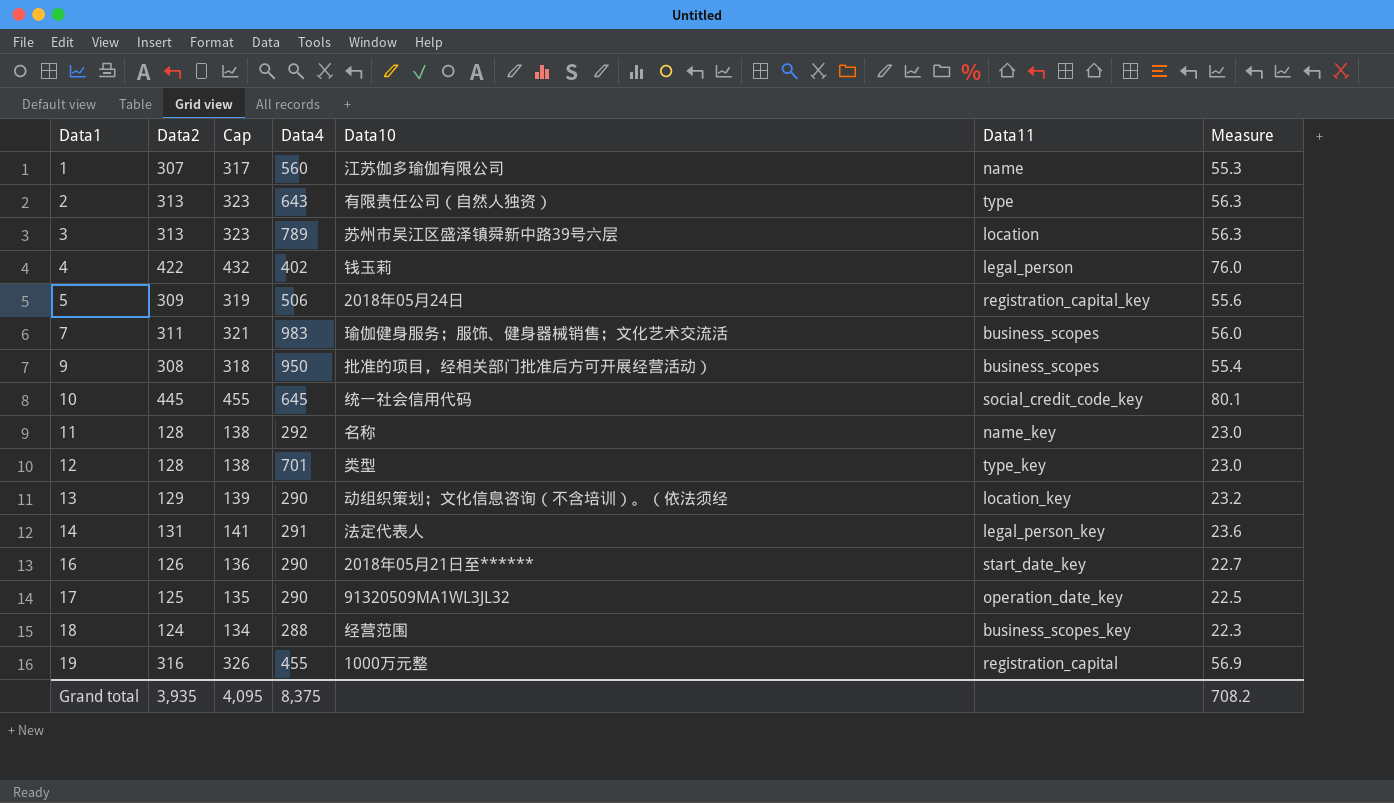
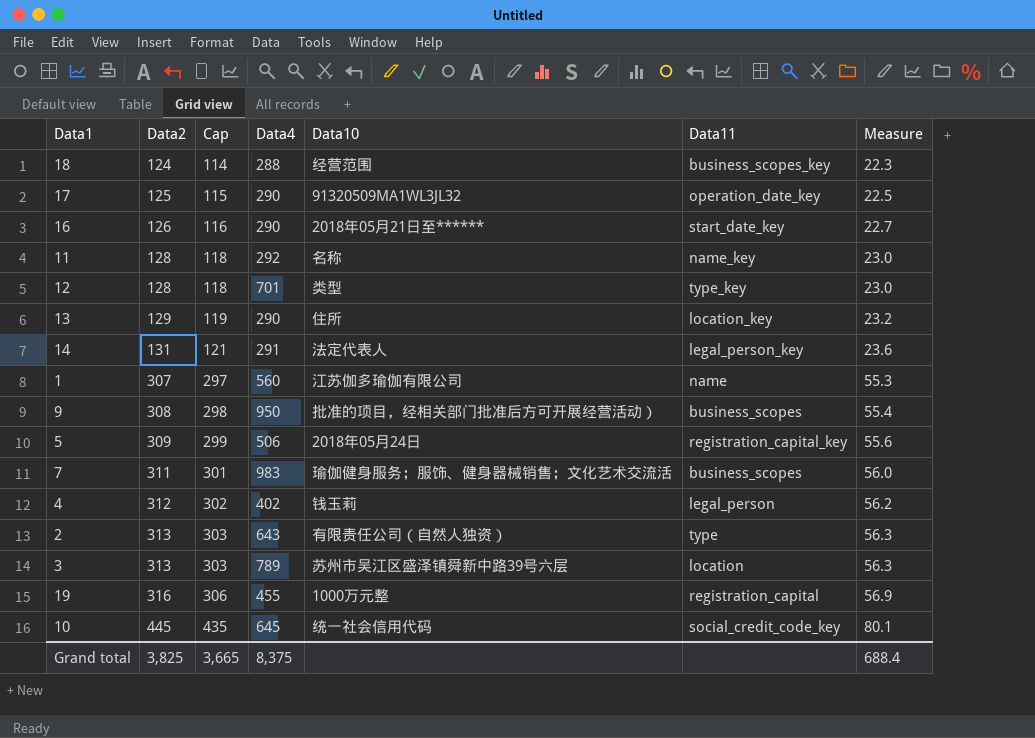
row order: Data1 ascending -> Data2 ascending
column Cap | formula: [Data2] + 10 -> [Data2] - 10
13 | Data10: 动组织策划；文化信息咨询（不含培训）。（依法须经 -> 住所
4 | Data2: 422 -> 312
4 | Measure: 76.0 -> 56.2
Grand total | Data2: 3,935 -> 3,825
Grand total | Cap: 4,095 -> 3,665
Grand total | Measure: 708.2 -> 688.4

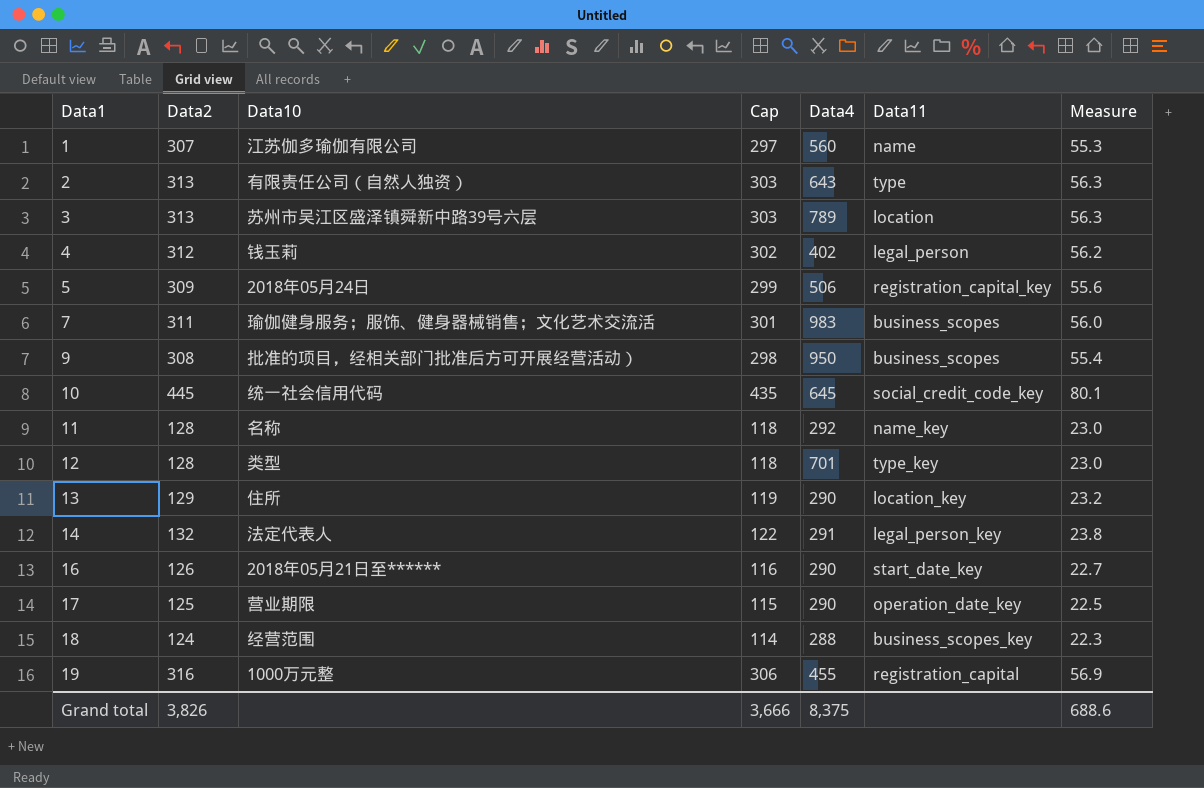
row order: Data2 ascending -> Data1 ascending
column Data10 | position: 5 -> 3
14 | Data2: 131 -> 132
14 | Cap: 121 -> 122
14 | Measure: 23.6 -> 23.8
17 | Data10: 91320509MA1WL3JL32 -> 营业期限
Grand total | Data2: 3,825 -> 3,826
Grand total | Cap: 3,665 -> 3,666
Grand total | Measure: 688.4 -> 688.6

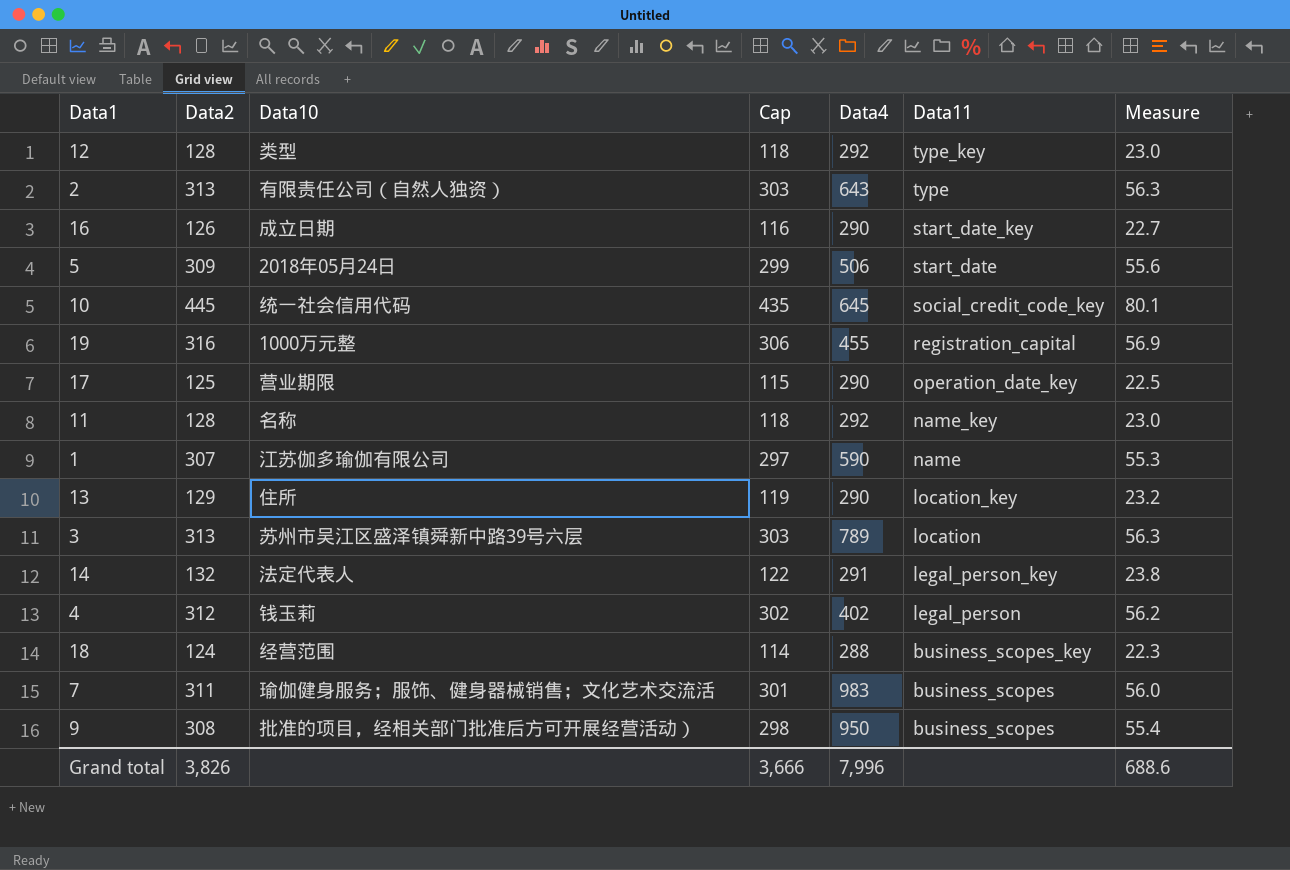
row order: Data1 ascending -> Data11 descending
12 | Data4: 701 -> 292
16 | Data10: 2018年05月21日至****** -> 成立日期
5 | Data11: registration_capital_key -> start_date
1 | Data4: 560 -> 590
Grand total | Data4: 8,375 -> 7,996

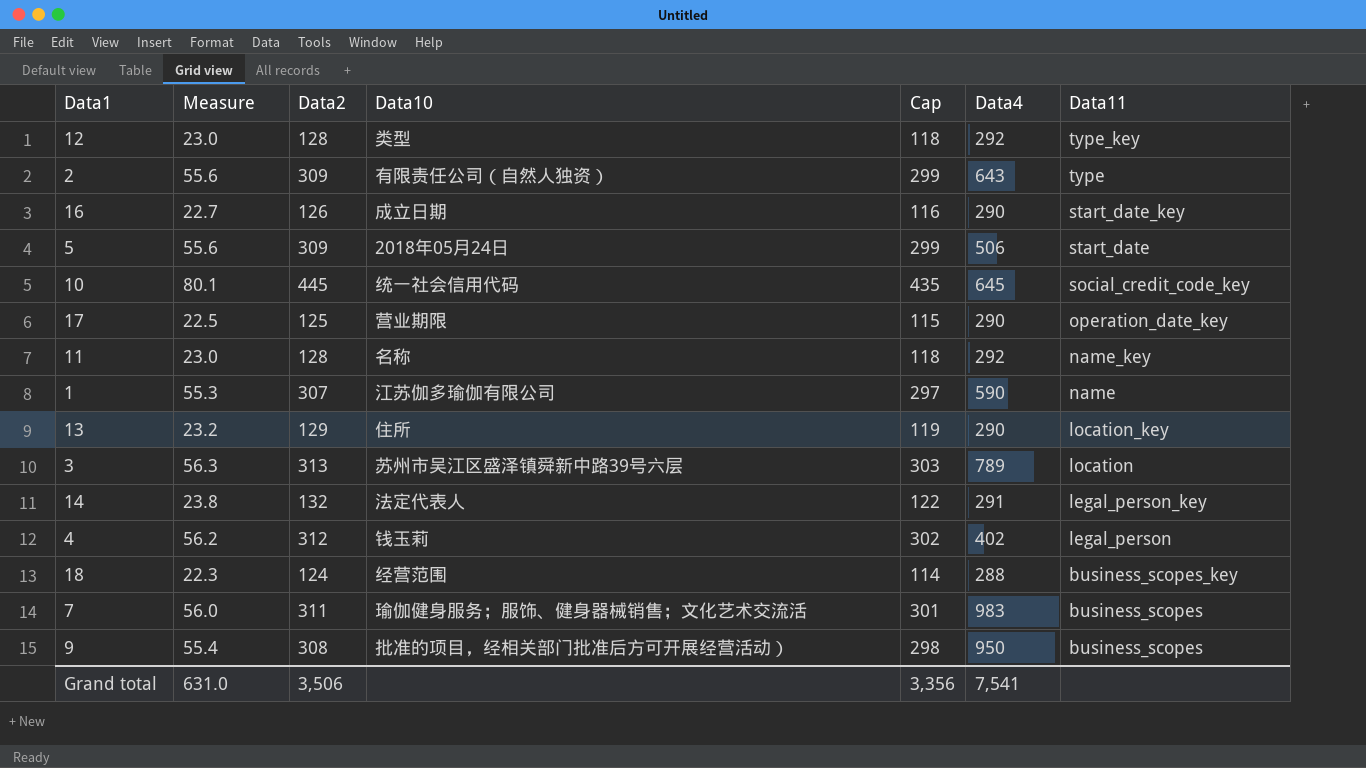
column Measure | position: 7 -> 2
row 19: 316 | 1000万元整 | 306 | 455 | registration_capital | 56.9 -> none
2 | Measure: 56.3 -> 55.6
2 | Data2: 313 -> 309
2 | Cap: 303 -> 299
Grand total | Measure: 688.6 -> 631.0
Grand total | Data2: 3,826 -> 3,506
Grand total | Cap: 3,666 -> 3,356
Grand total | Data4: 7,996 -> 7,541

